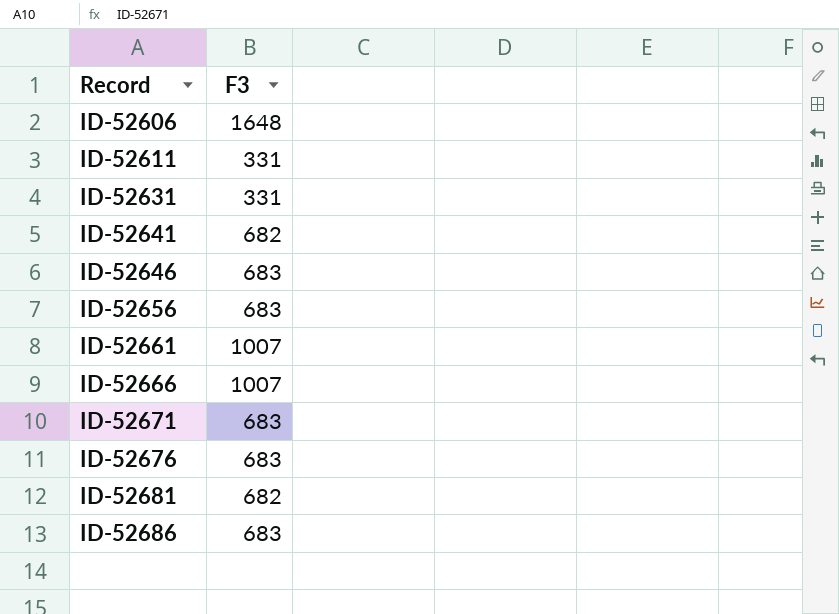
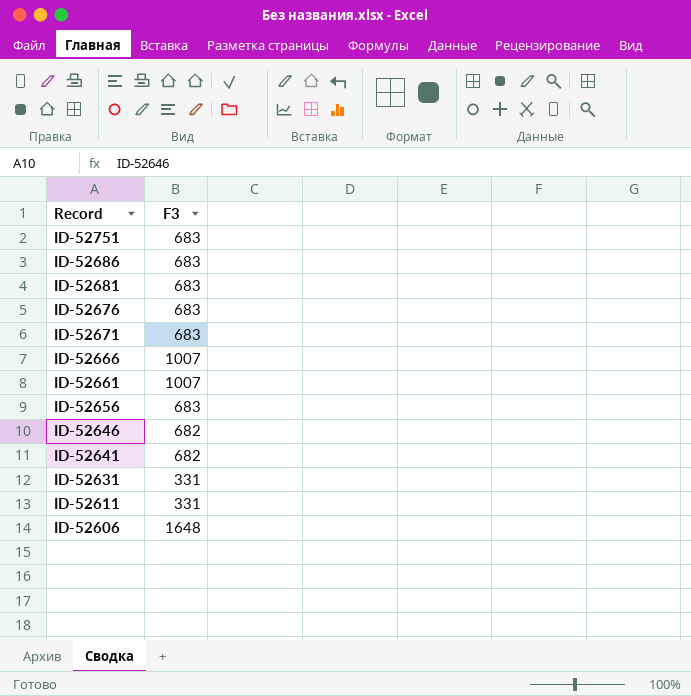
row order: Record ascending -> Record descending
row ID-52751: none -> 683
ID-52681 | F3: 682 -> 683
ID-52646 | F3: 683 -> 682

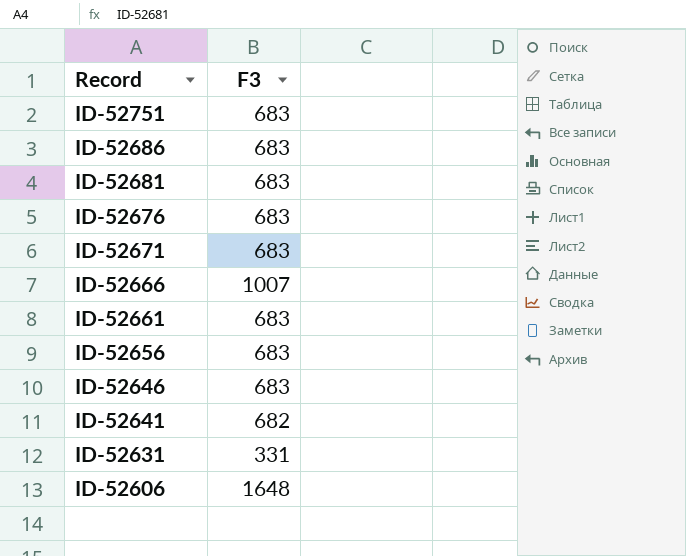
row ID-52611: 331 -> none
ID-52661 | F3: 1007 -> 683
ID-52646 | F3: 682 -> 683

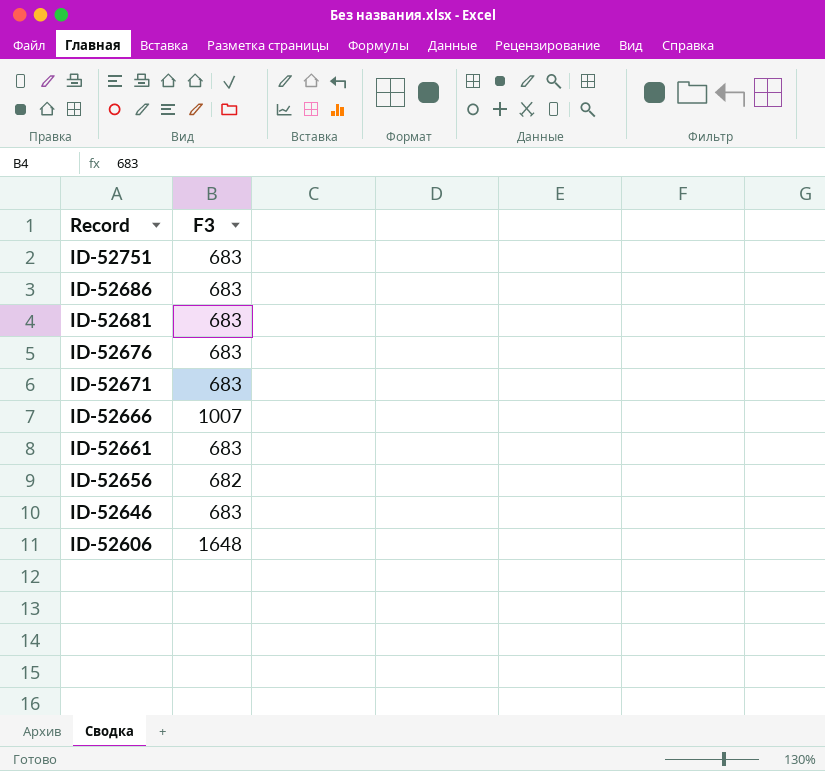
row ID-52641: 682 -> none
row ID-52631: 331 -> none
ID-52656 | F3: 683 -> 682

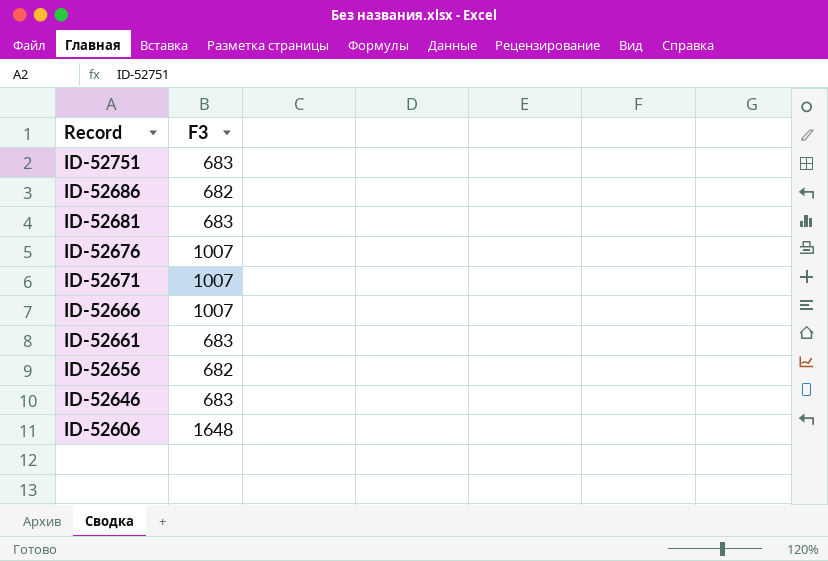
ID-52686 | F3: 683 -> 682
ID-52676 | F3: 683 -> 1007
ID-52671 | F3: 683 -> 1007

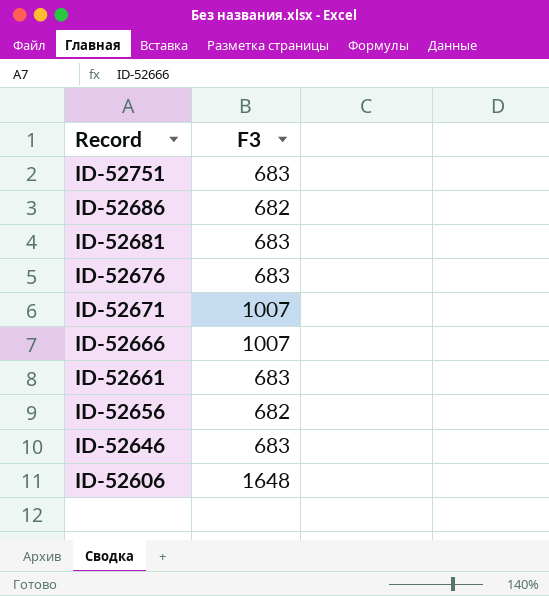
ID-52676 | F3: 1007 -> 683

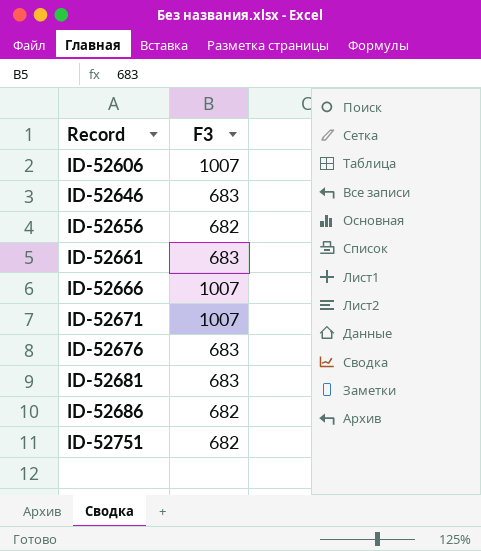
row order: Record descending -> Record ascending
ID-52606 | F3: 1648 -> 1007
ID-52751 | F3: 683 -> 682

